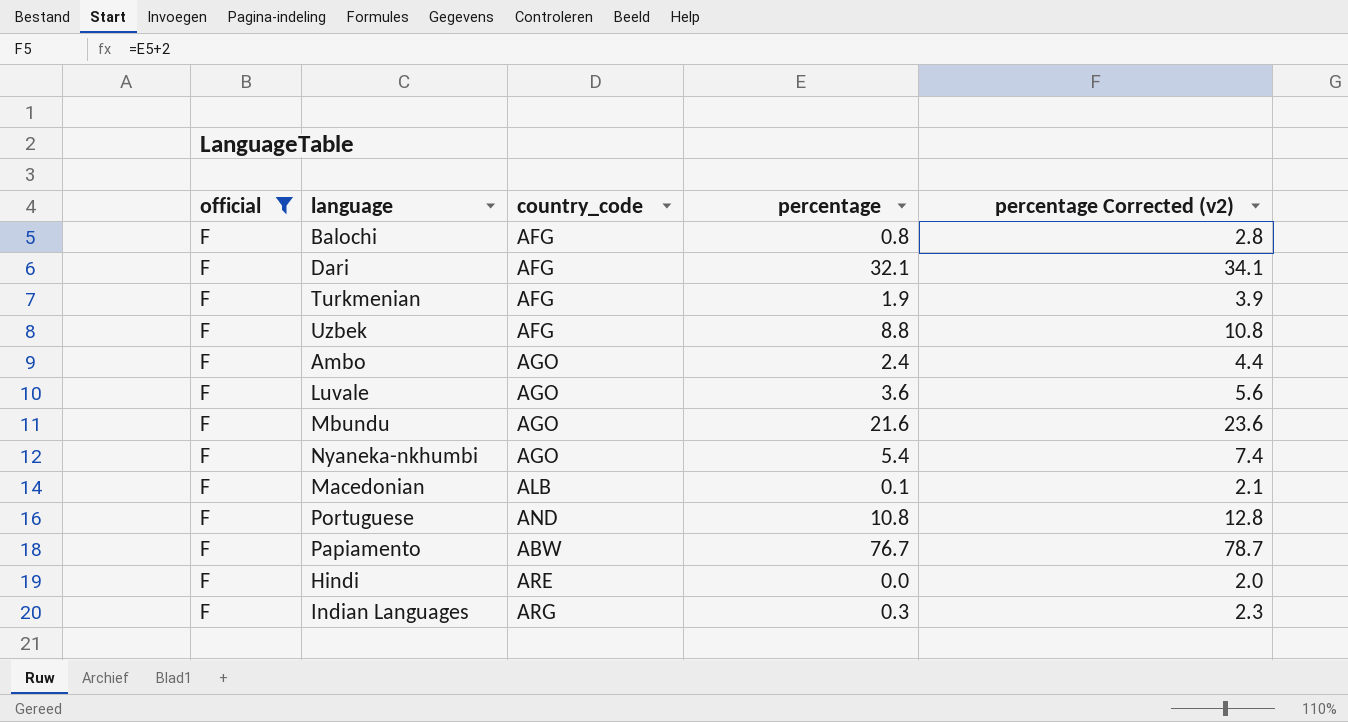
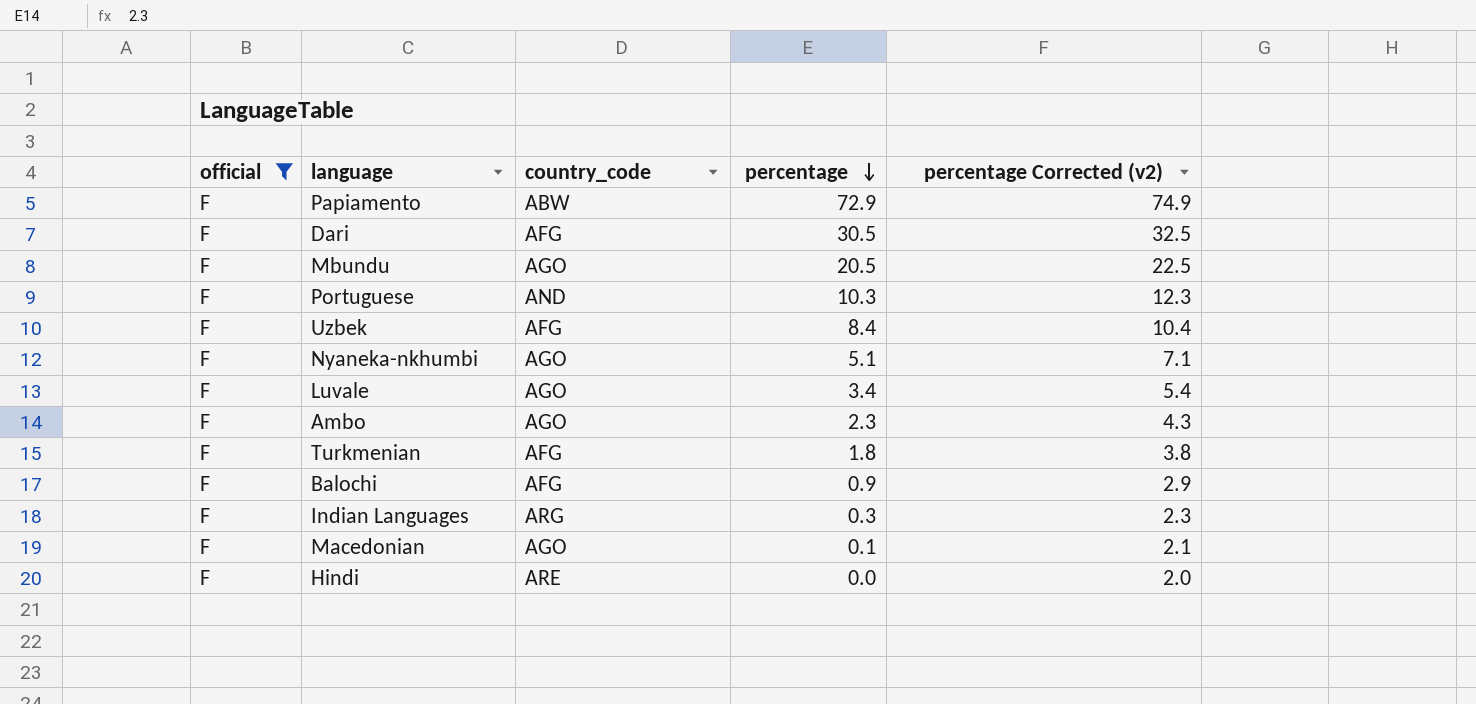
row order: none -> percentage descending
Papiamento | percentage: 76.7 -> 72.9
Papiamento | percentage Corrected (v2): 78.7 -> 74.9
Dari | percentage: 32.1 -> 30.5
Dari | percentage Corrected (v2): 34.1 -> 32.5
Mbundu | percentage: 21.6 -> 20.5
Mbundu | percentage Corrected (v2): 23.6 -> 22.5
Portuguese | percentage: 10.8 -> 10.3
Portuguese | percentage Corrected (v2): 12.8 -> 12.3
Uzbek | percentage: 8.8 -> 8.4
Uzbek | percentage Corrected (v2): 10.8 -> 10.4
Nyaneka-nkhumbi | percentage: 5.4 -> 5.1
Nyaneka-nkhumbi | percentage Corrected (v2): 7.4 -> 7.1
Luvale | percentage: 3.6 -> 3.4
Luvale | percentage Corrected (v2): 5.6 -> 5.4
Ambo | percentage: 2.4 -> 2.3
Ambo | percentage Corrected (v2): 4.4 -> 4.3
Turkmenian | percentage: 1.9 -> 1.8
Turkmenian | percentage Corrected (v2): 3.9 -> 3.8
Balochi | percentage: 0.8 -> 0.9
Balochi | percentage Corrected (v2): 2.8 -> 2.9
Macedonian | country_code: ALB -> AGO

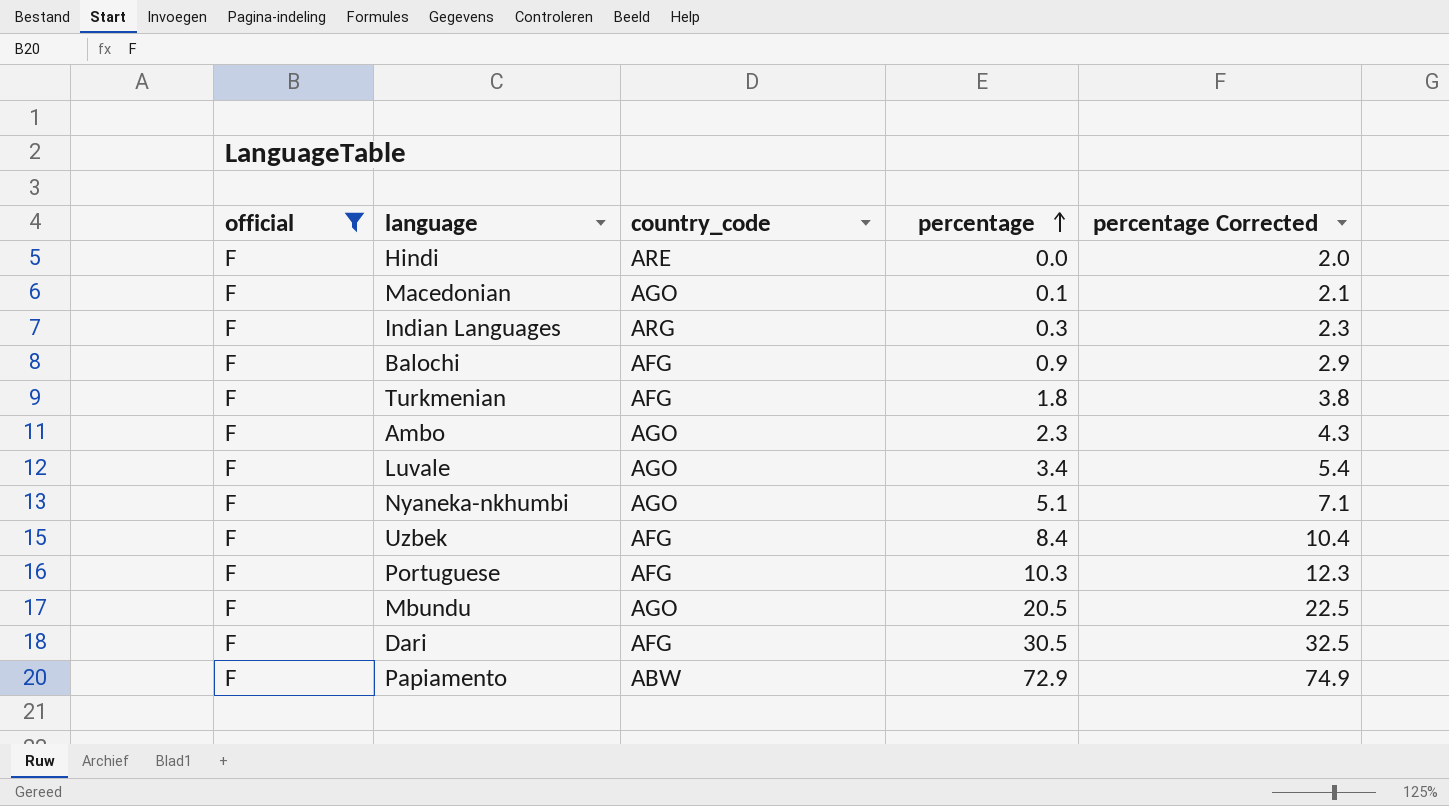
row order: percentage descending -> percentage ascending
column name: percentage Corrected (v2) -> percentage Corrected
Portuguese | country_code: AND -> AFG

